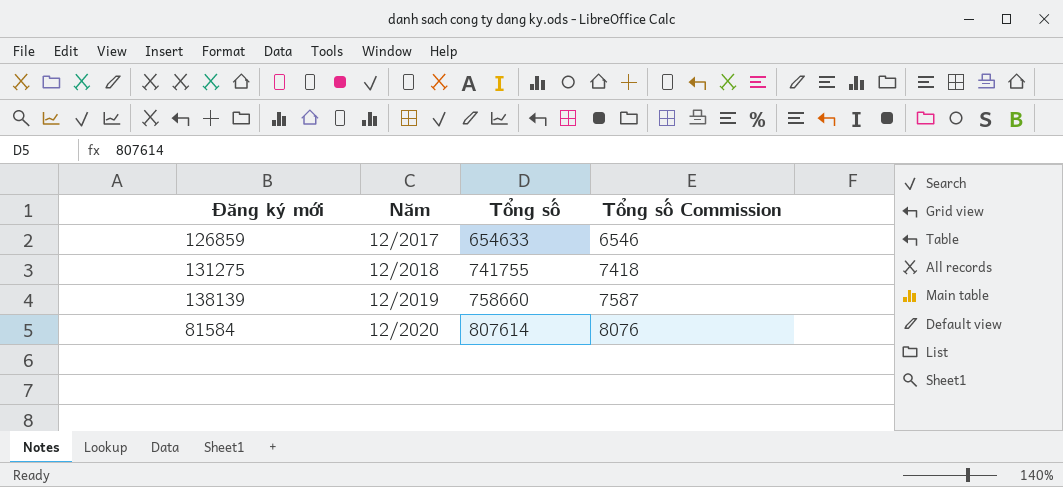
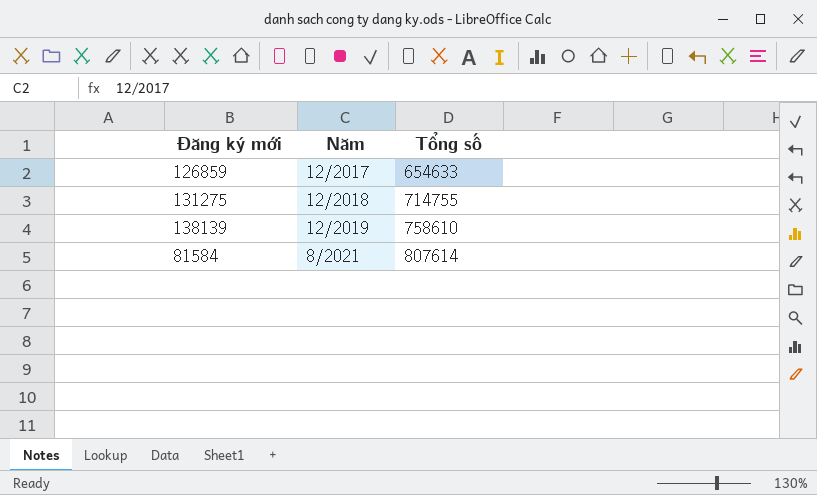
column Tổng số Commission | formula: [Tổng số] * 0.01 -> none
131275 | Tổng số: 741755 -> 714755
138139 | Tổng số: 758660 -> 758610
81584 | Năm: 12/2020 -> 8/2021

